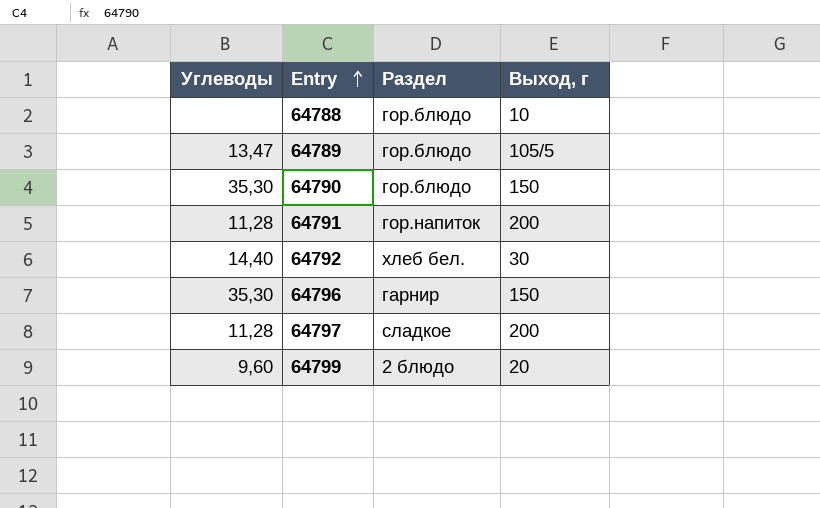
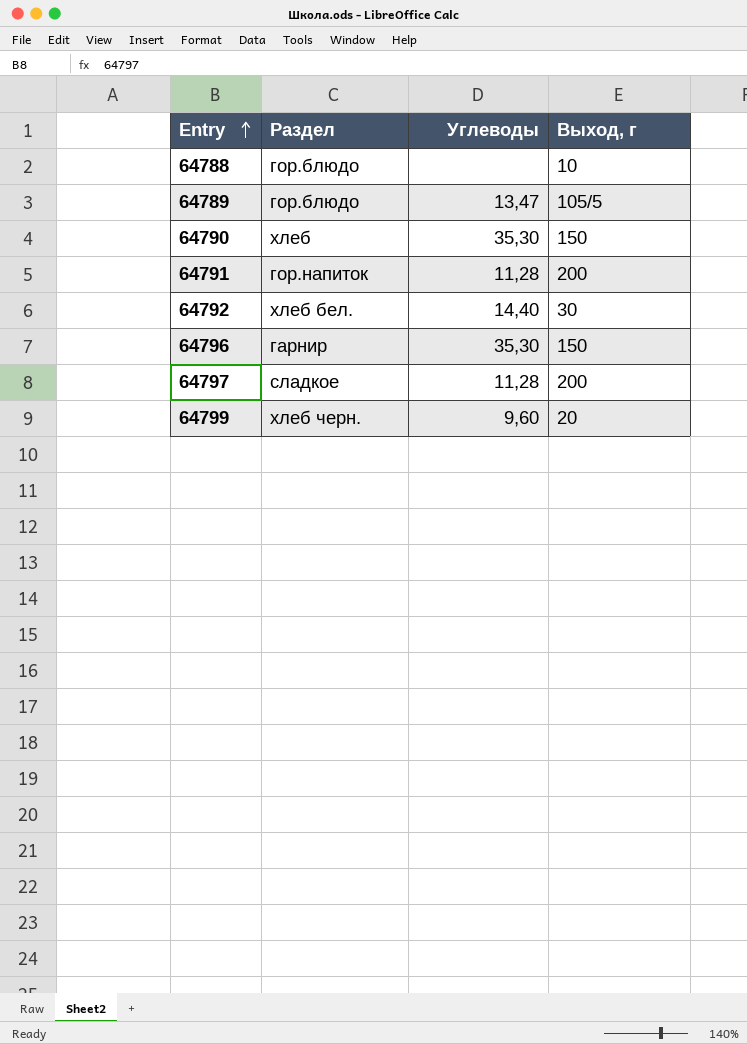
column Углеводы | position: 1 -> 3
64790 | Раздел: гор.блюдо -> хлеб
64799 | Раздел: 2 блюдо -> хлеб черн.

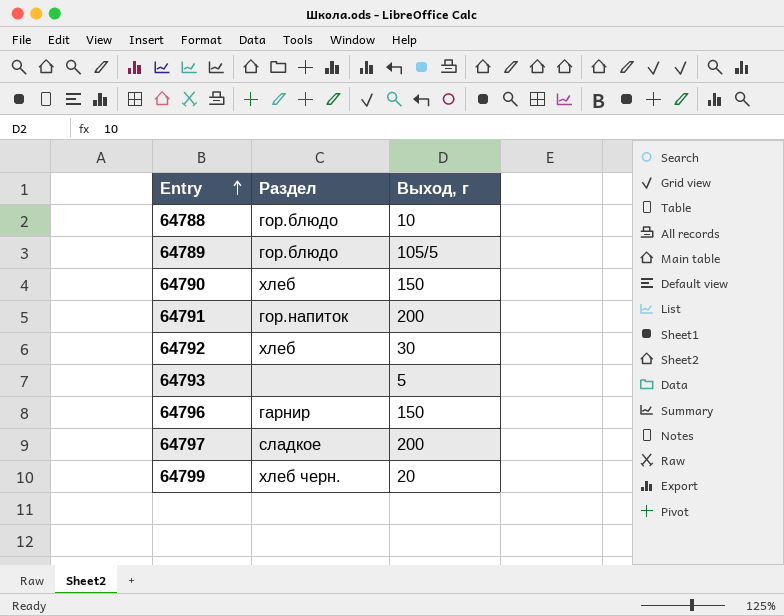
column Углеводы | position: 3 -> none
64792 | Раздел: хлеб бел. -> хлеб
row 64793: none -> none | 5

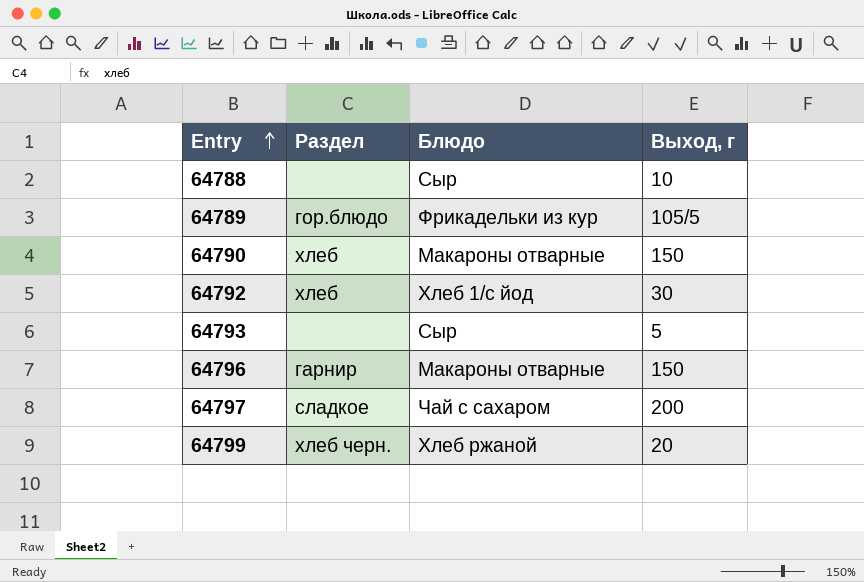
column Блюдо | position: none -> 3
row 64791: гор.напиток | 200 -> none
64788 | Раздел: гор.блюдо -> none

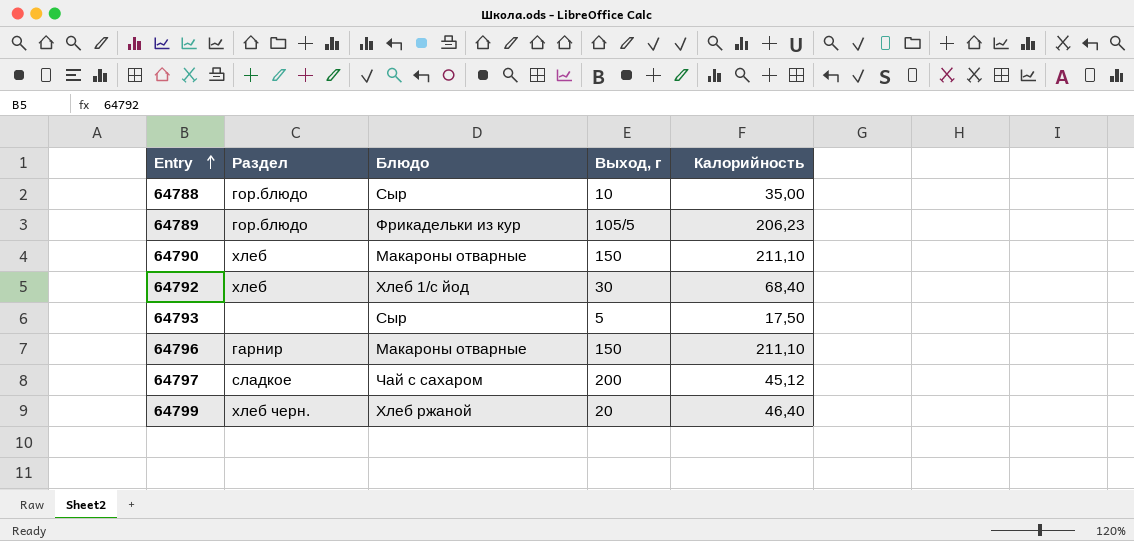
column Калорийность | position: none -> 5
64788 | Раздел: none -> гор.блюдо

